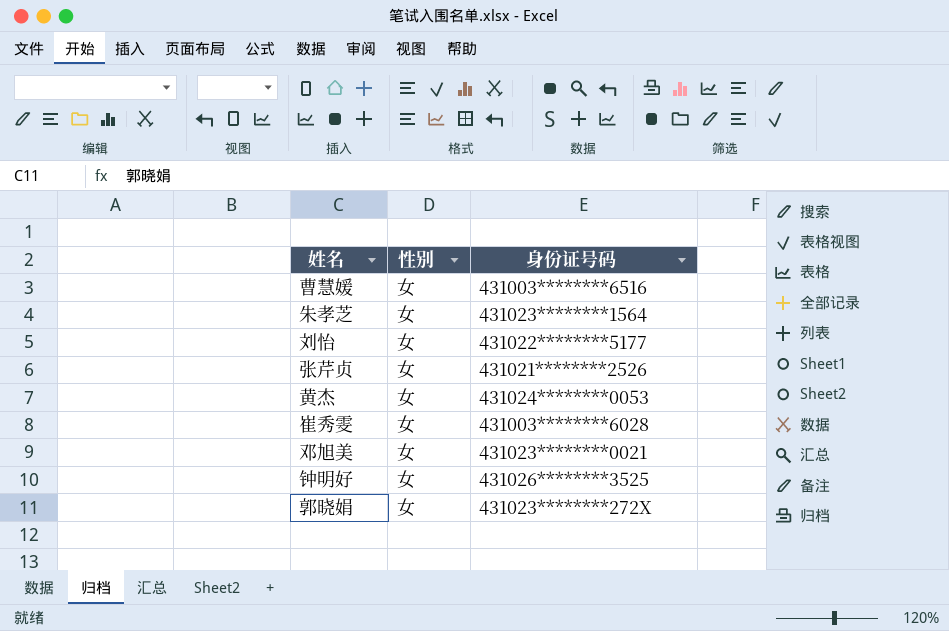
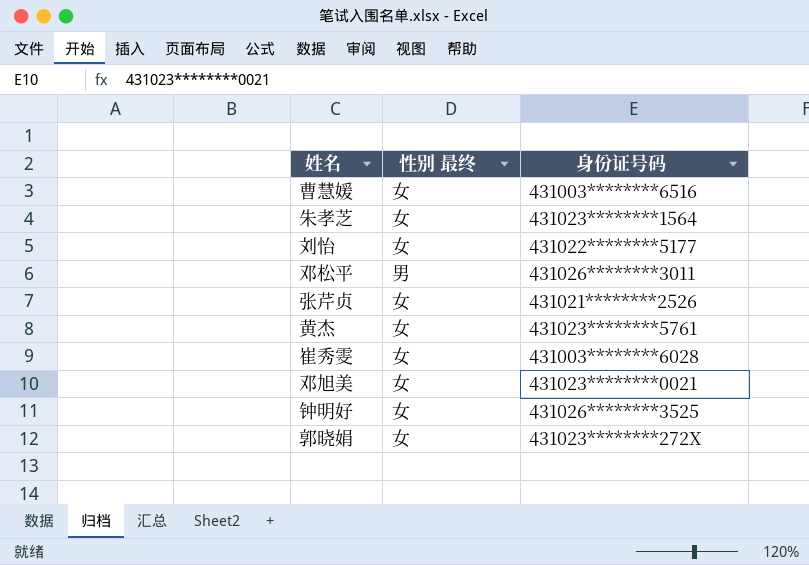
column name: 性别 -> 性别 最终
row 邓松平: none -> 男 | 431026********3011
黄杰 | 身份证号码: 431024********0053 -> 431023********5761

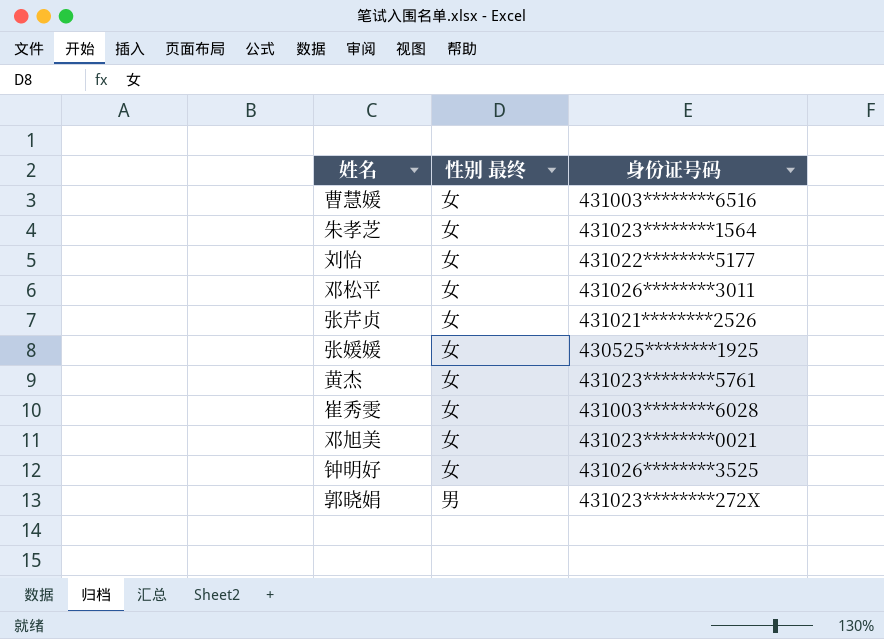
邓松平 | 性别 最终: 男 -> 女
row 张媛媛: none -> 女 | 430525********1925
郭晓娟 | 性别 最终: 女 -> 男

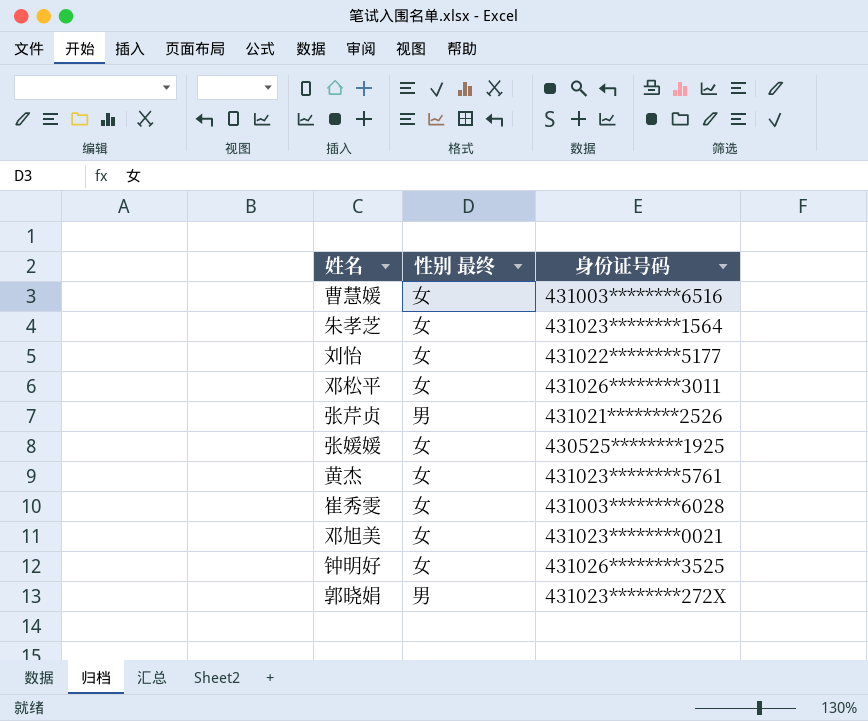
张芹贞 | 性别 最终: 女 -> 男

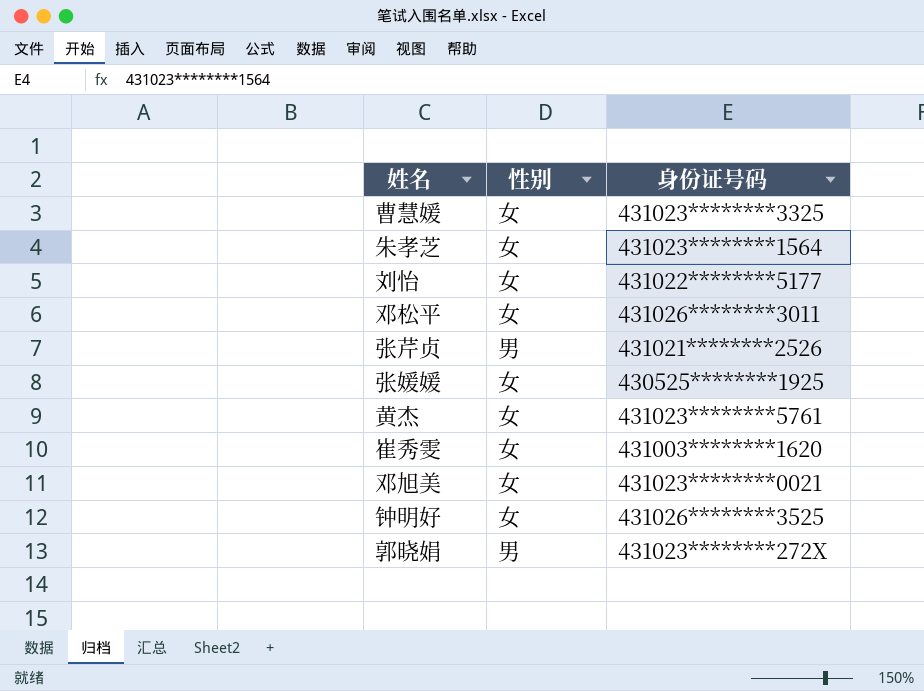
column name: 性别 最终 -> 性别
曹慧媛 | 身份证号码: 431003********6516 -> 431023********3325
崔秀雯 | 身份证号码: 431003********6028 -> 431003********1620

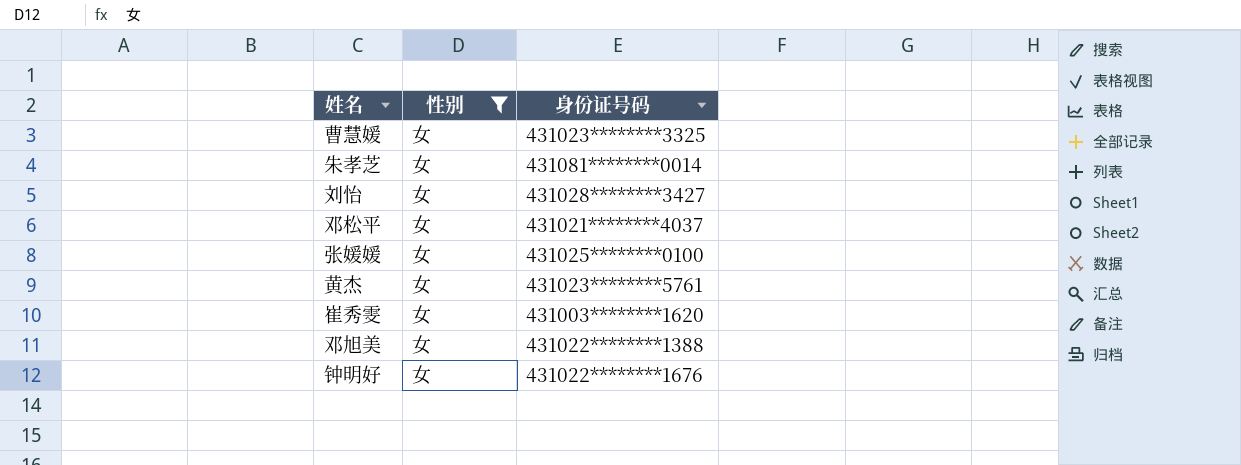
filter: none -> 性别 = 女
朱孝芝 | 身份证号码: 431023********1564 -> 431081********0014
刘怡 | 身份证号码: 431022********5177 -> 431028********3427
邓松平 | 身份证号码: 431026********3011 -> 431021********4037
张媛媛 | 身份证号码: 430525********1925 -> 431025********0100
邓旭美 | 身份证号码: 431023********0021 -> 431022********1388
钟明好 | 身份证号码: 431026********3525 -> 431022********1676

